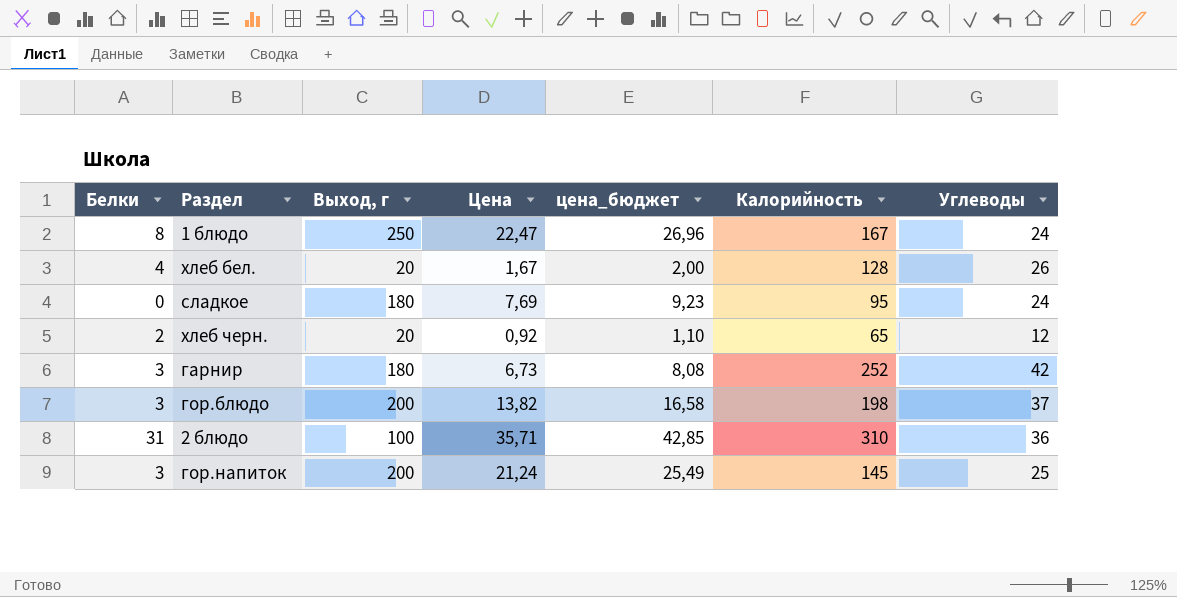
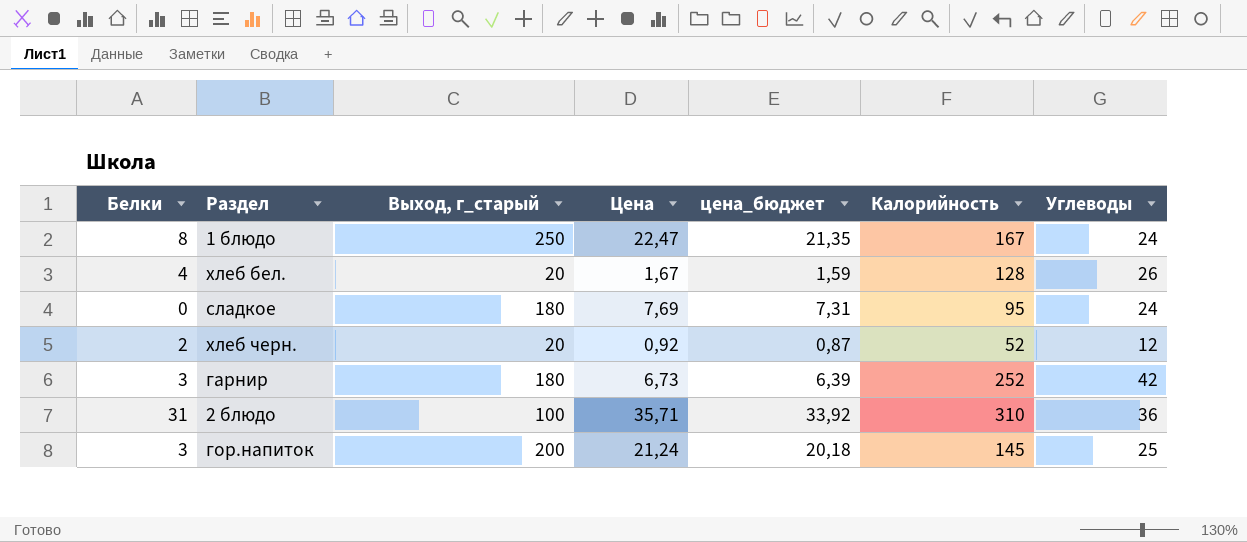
column name: Выход, г -> Выход, г_старый
column цена_бюджет | formula: [Цена] * 1,2 -> [Цена] * 0,95
row гор.блюдо: 3 | 200 | 13,82 | 16,58 | 198 | 37 -> none
хлеб черн. | Калорийность: 65 -> 52

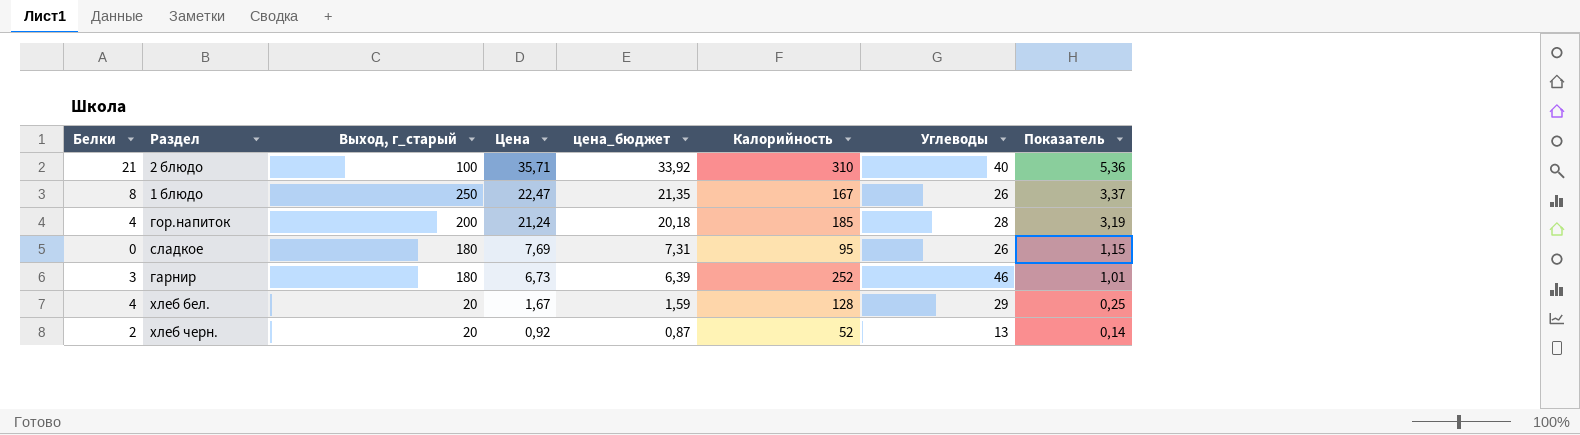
row order: none -> Цена descending
column Показатель | formula: none -> [Цена] * 0,15
2 блюдо | Белки: 31 -> 21
2 блюдо | Углеводы: 36 -> 40
1 блюдо | Углеводы: 24 -> 26
гор.напиток | Белки: 3 -> 4
гор.напиток | Калорийность: 145 -> 185
гор.напиток | Углеводы: 25 -> 28
сладкое | Углеводы: 24 -> 26
гарнир | Углеводы: 42 -> 46
хлеб бел. | Углеводы: 26 -> 29
хлеб черн. | Углеводы: 12 -> 13

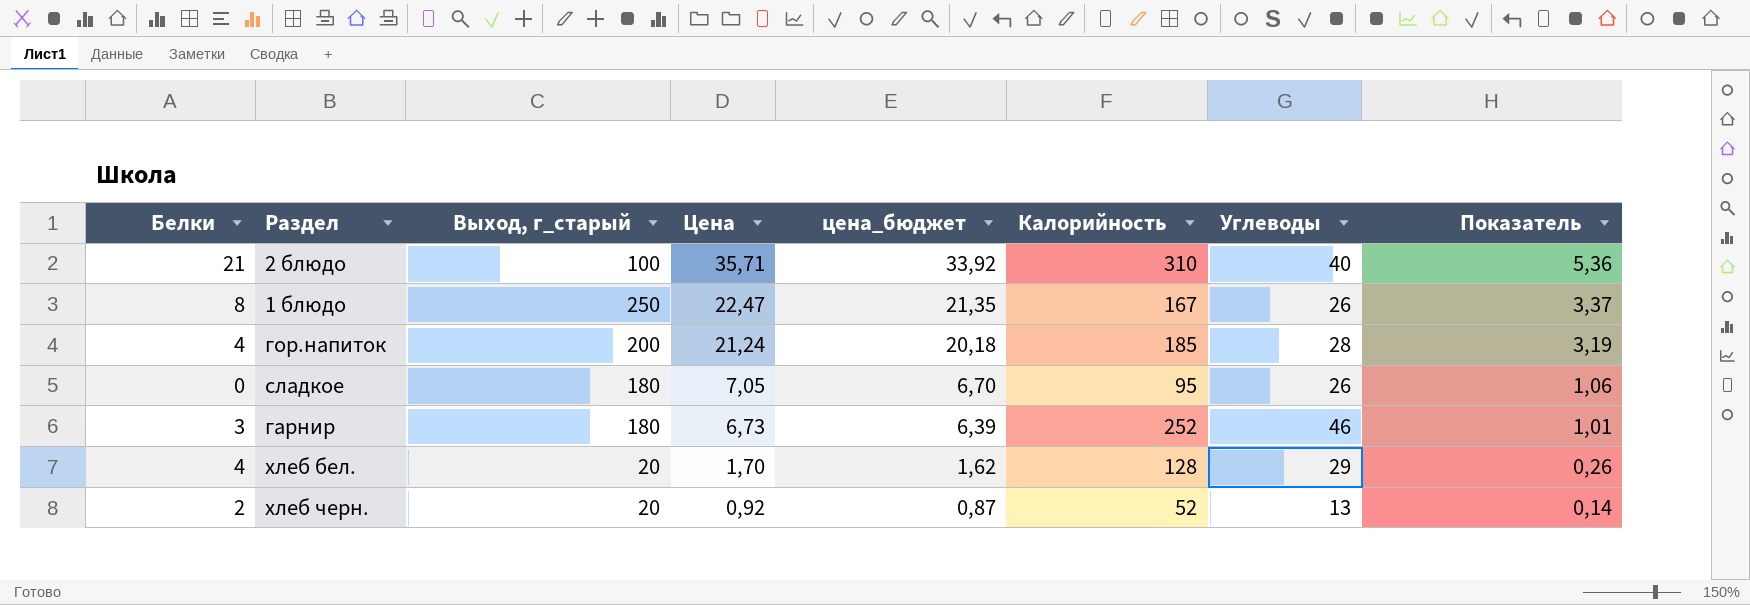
сладкое | Цена: 7,69 -> 7,05
сладкое | цена_бюджет: 7,31 -> 6,70
сладкое | Показатель: 1,15 -> 1,06
хлеб бел. | Цена: 1,67 -> 1,70
хлеб бел. | цена_бюджет: 1,59 -> 1,62
хлеб бел. | Показатель: 0,25 -> 0,26

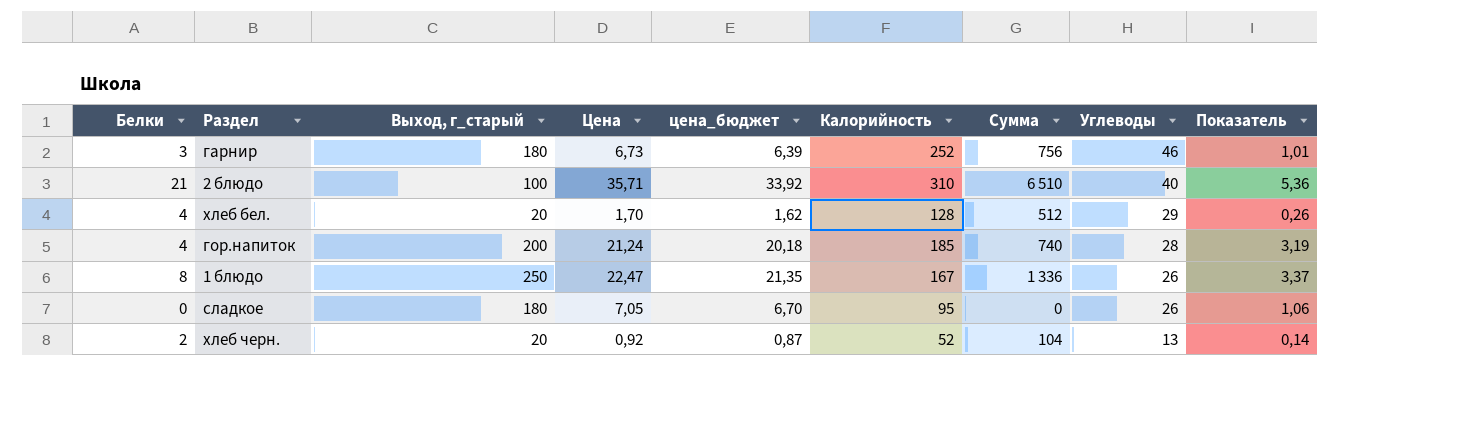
row order: Цена descending -> Углеводы descending
column Сумма | formula: none -> [Белки] * [Калорийность]

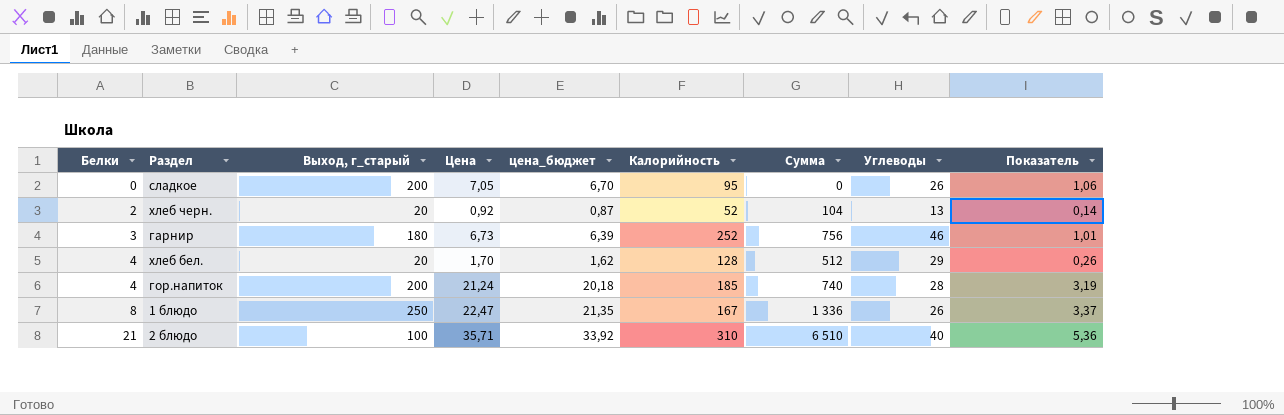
row order: Углеводы descending -> Белки ascending
сладкое | Выход, г_старый: 180 -> 200

